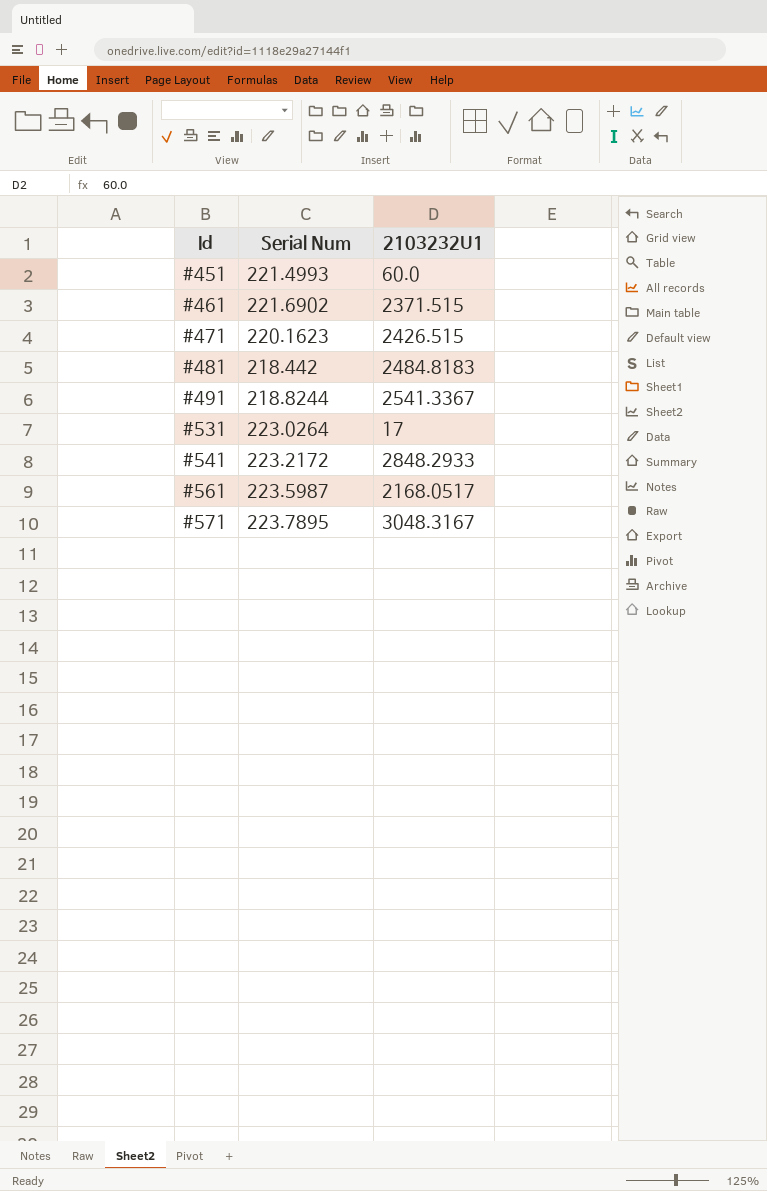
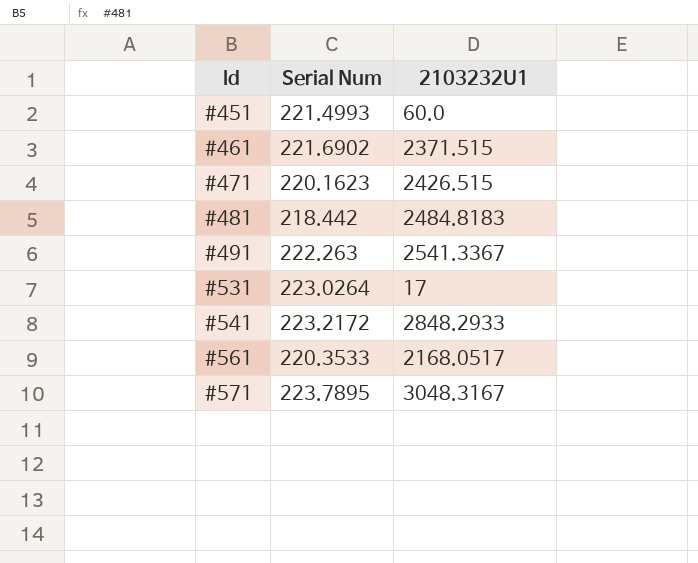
#491 | Serial Num: 218.8244 -> 222.263
#561 | Serial Num: 223.5987 -> 220.3533

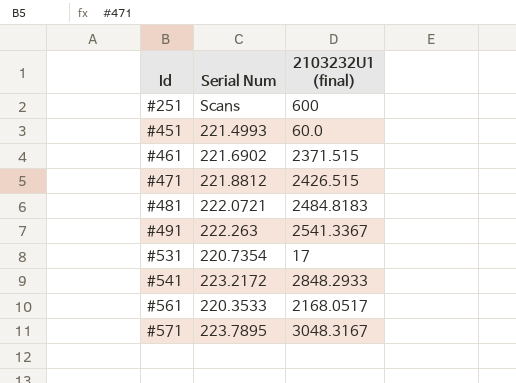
column name: 2103232U1 -> 2103232U1 (final)
row #251: none -> Scans | 600
#471 | Serial Num: 220.1623 -> 221.8812
#481 | Serial Num: 218.442 -> 222.0721
#531 | Serial Num: 223.0264 -> 220.7354

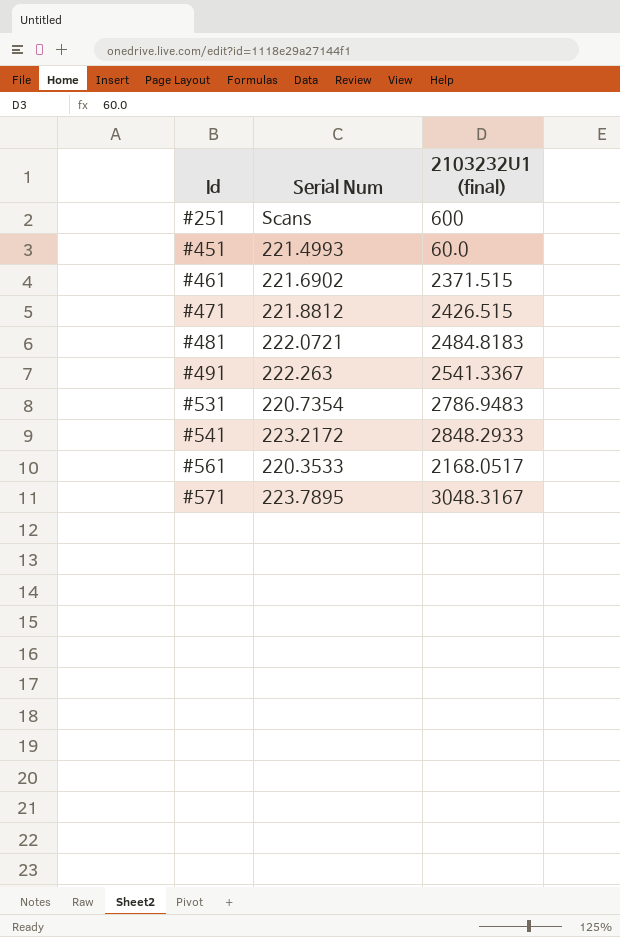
#531 | 2103232U1 (final): 17 -> 2786.9483

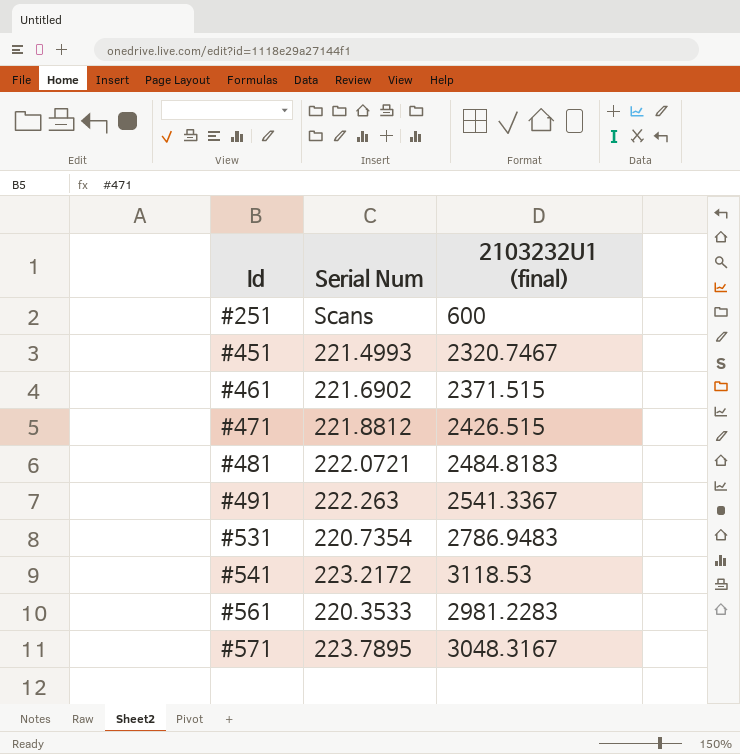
#451 | 2103232U1 (final): 60.0 -> 2320.7467
#541 | 2103232U1 (final): 2848.2933 -> 3118.53
#561 | 2103232U1 (final): 2168.0517 -> 2981.2283

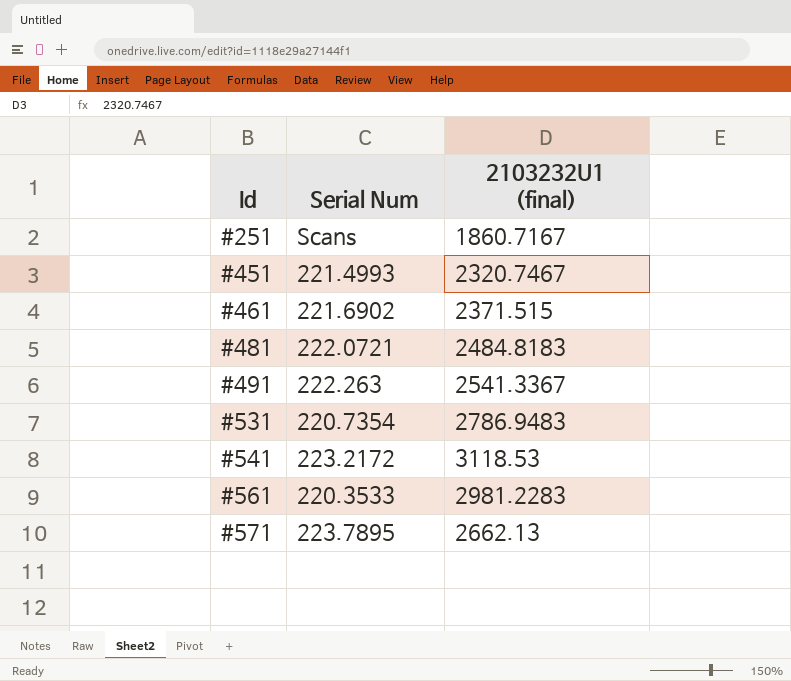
row #471: 221.8812 | 2426.515 -> none
#251 | 2103232U1 (final): 600 -> 1860.7167
#571 | 2103232U1 (final): 3048.3167 -> 2662.13

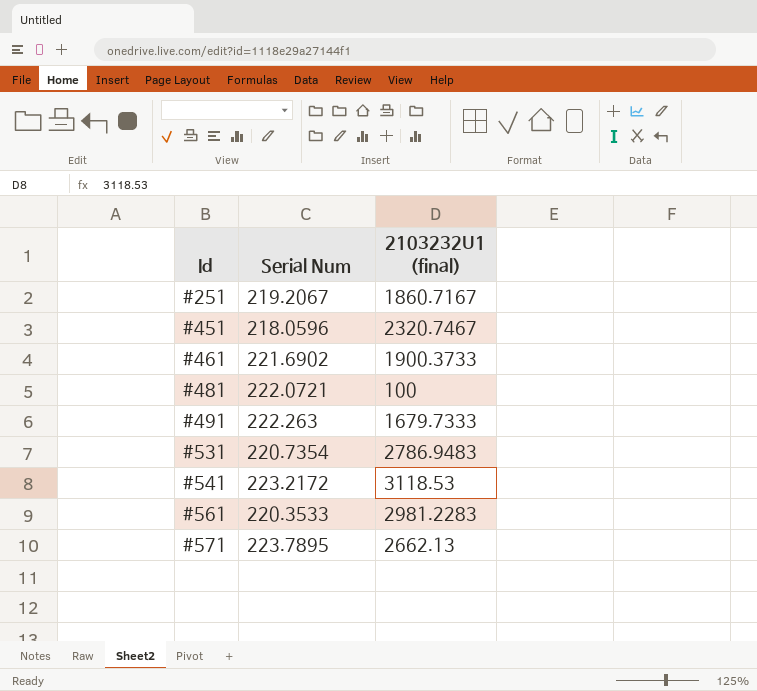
#251 | Serial Num: Scans -> 219.2067
#451 | Serial Num: 221.4993 -> 218.0596
#461 | 2103232U1 (final): 2371.515 -> 1900.3733
#481 | 2103232U1 (final): 2484.8183 -> 100
#491 | 2103232U1 (final): 2541.3367 -> 1679.7333

